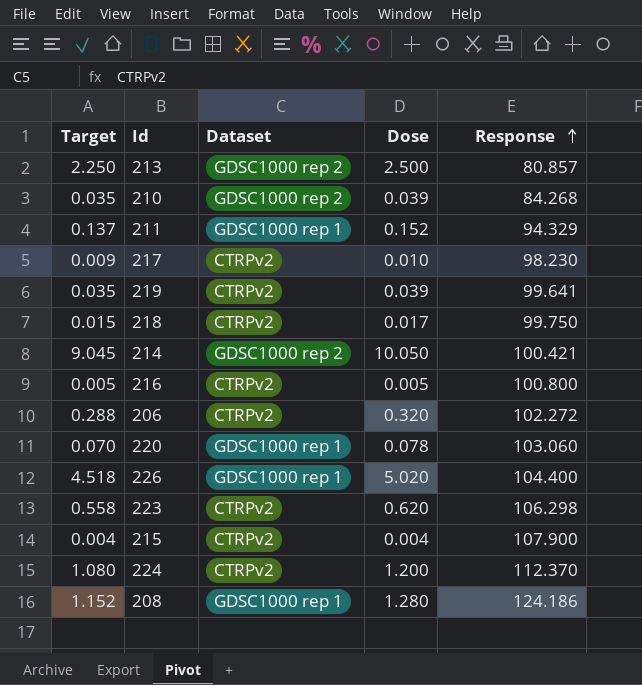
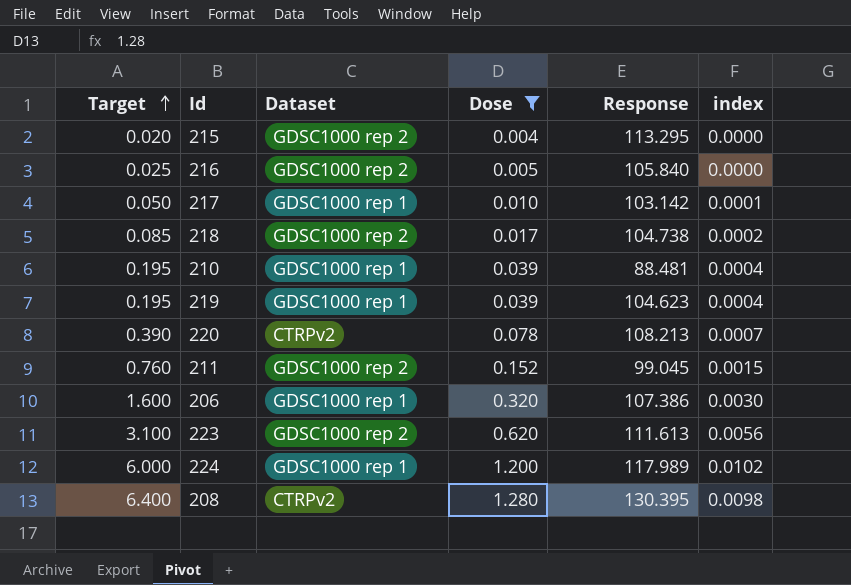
filter: none -> Dose <= 1.280
row order: Response ascending -> Target ascending
column Target | formula: [Dose] * 0.9 -> [Dose] * 5
column index | formula: none -> [Dose] / [Response]
215 | Dataset: CTRPv2 -> GDSC1000 rep 2
215 | Response: 107.900 -> 113.295
216 | Dataset: CTRPv2 -> GDSC1000 rep 2
216 | Response: 100.800 -> 105.840
217 | Dataset: CTRPv2 -> GDSC1000 rep 1
217 | Response: 98.230 -> 103.142
218 | Dataset: CTRPv2 -> GDSC1000 rep 2
218 | Response: 99.750 -> 104.738
210 | Dataset: GDSC1000 rep 2 -> GDSC1000 rep 1
210 | Response: 84.268 -> 88.481
219 | Dataset: CTRPv2 -> GDSC1000 rep 1
219 | Response: 99.641 -> 104.623
220 | Dataset: GDSC1000 rep 1 -> CTRPv2
220 | Response: 103.060 -> 108.213
211 | Dataset: GDSC1000 rep 1 -> GDSC1000 rep 2
211 | Response: 94.329 -> 99.045
206 | Dataset: CTRPv2 -> GDSC1000 rep 1
206 | Response: 102.272 -> 107.386
223 | Dataset: CTRPv2 -> GDSC1000 rep 2
223 | Response: 106.298 -> 111.613
224 | Dataset: CTRPv2 -> GDSC1000 rep 1
224 | Response: 112.370 -> 117.989
208 | Dataset: GDSC1000 rep 1 -> CTRPv2
208 | Response: 124.186 -> 130.395

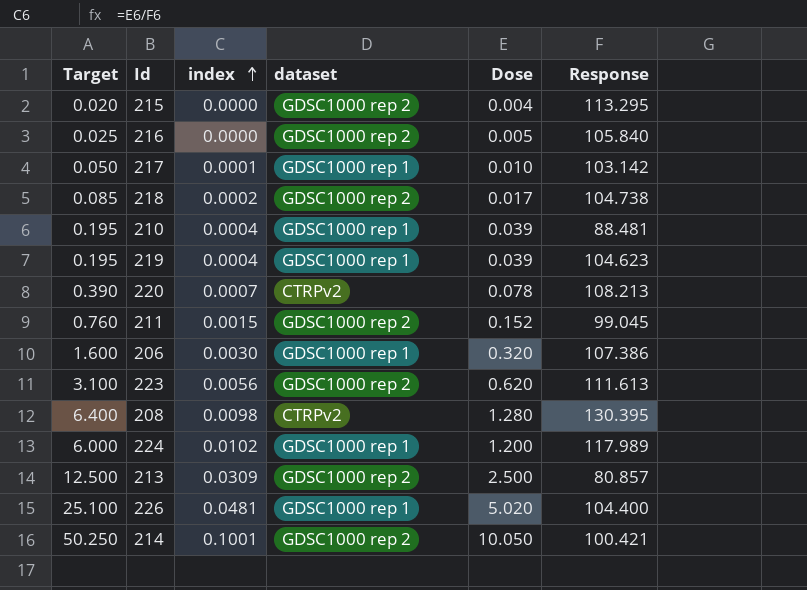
filter: Dose <= 1.280 -> none
row order: Target ascending -> index ascending
column index | position: 6 -> 3
column name: Dataset -> dataset

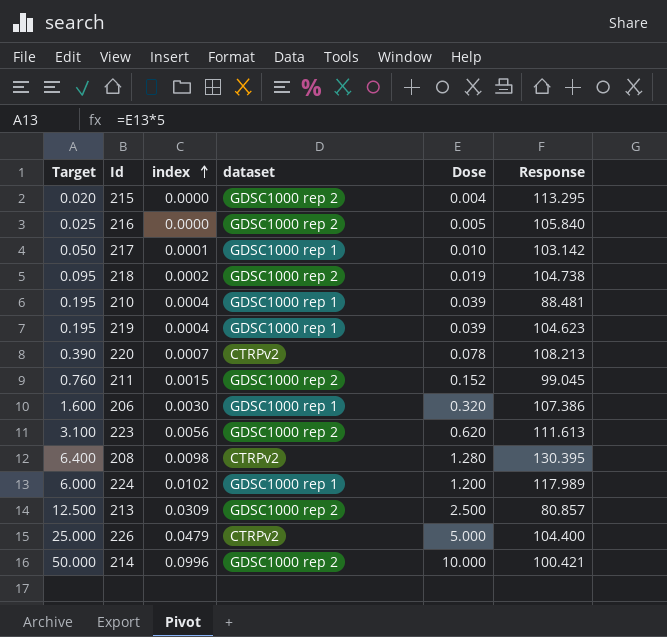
218 | Target: 0.085 -> 0.095
218 | Dose: 0.017 -> 0.019
226 | Target: 25.100 -> 25.000
226 | index: 0.0481 -> 0.0479
226 | dataset: GDSC1000 rep 1 -> CTRPv2
226 | Dose: 5.020 -> 5.000
214 | Target: 50.250 -> 50.000
214 | index: 0.1001 -> 0.0996
214 | Dose: 10.050 -> 10.000

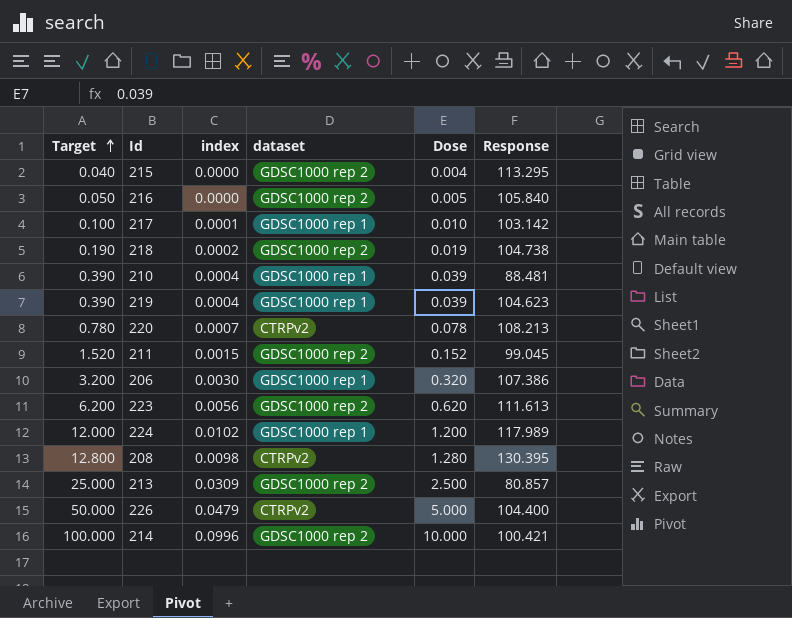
row order: index ascending -> Target ascending
column Target | formula: [Dose] * 5 -> [Dose] * 10

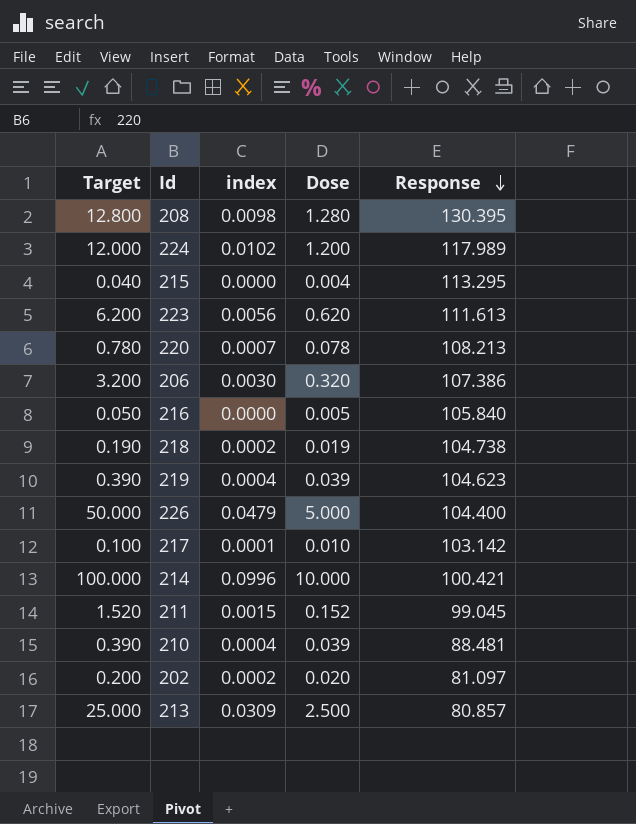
row order: Target ascending -> Response descending
column dataset | position: 4 -> none
row 202: none -> 0.200 | 0.0002 | 0.020 | 81.097

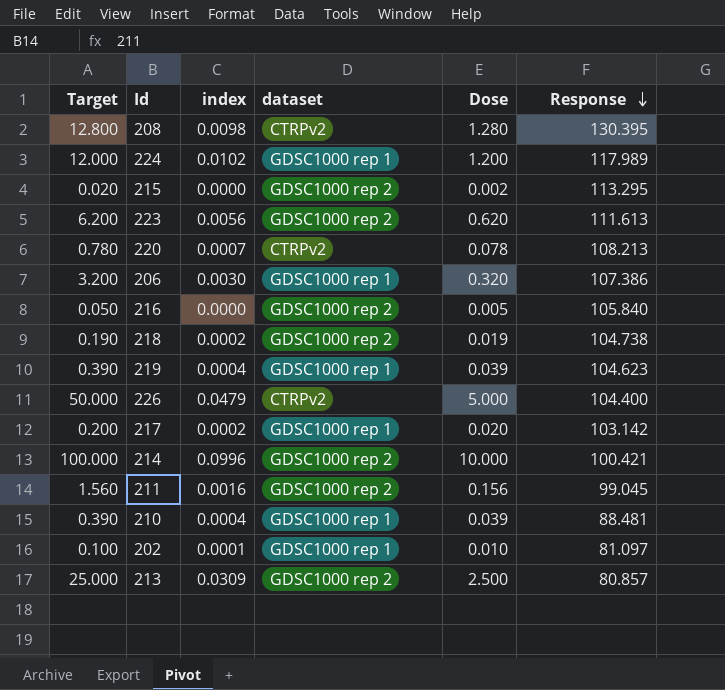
column dataset | position: none -> 4
215 | Target: 0.040 -> 0.020
215 | Dose: 0.004 -> 0.002
217 | Target: 0.100 -> 0.200
217 | index: 0.0001 -> 0.0002
217 | Dose: 0.010 -> 0.020
211 | Target: 1.520 -> 1.560
211 | index: 0.0015 -> 0.0016
211 | Dose: 0.152 -> 0.156
202 | Target: 0.200 -> 0.100
202 | index: 0.0002 -> 0.0001
202 | Dose: 0.020 -> 0.010

